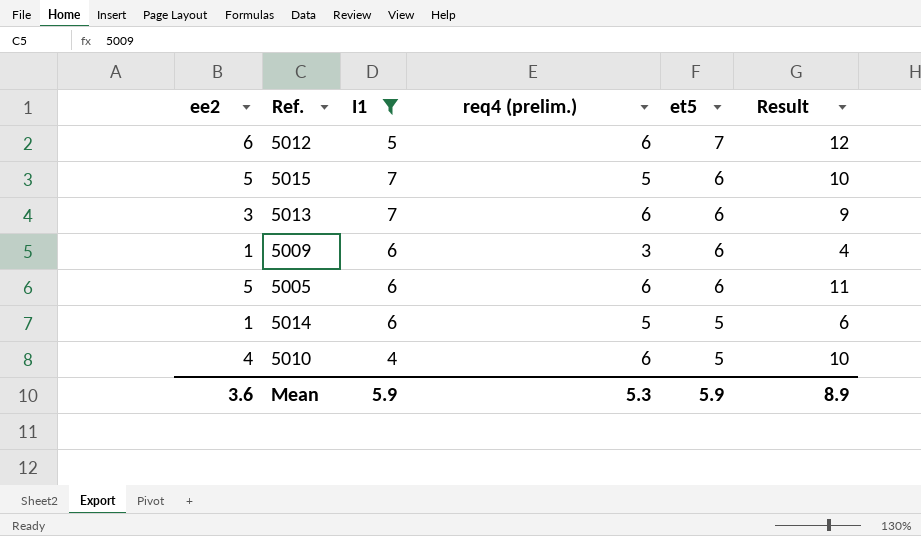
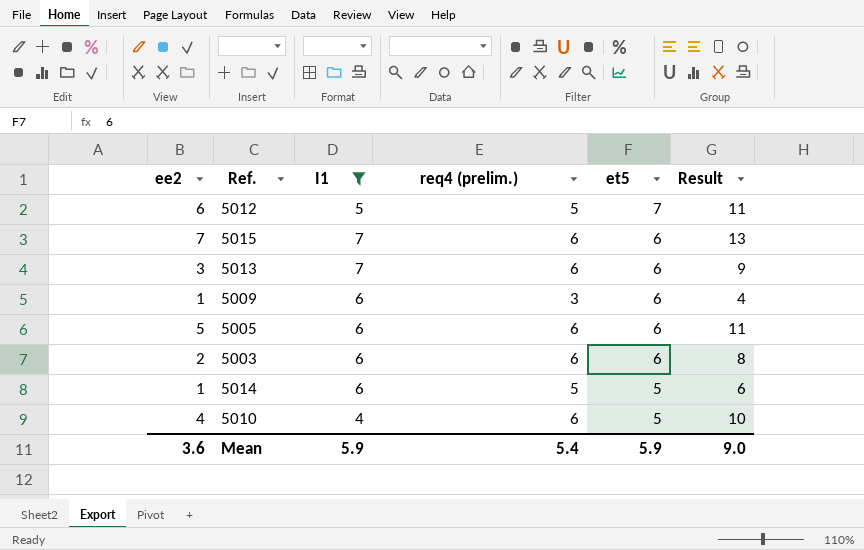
5012 | req4 (prelim.): 6 -> 5
5012 | Result: 12 -> 11
5015 | ee2: 5 -> 7
5015 | req4 (prelim.): 5 -> 6
5015 | Result: 10 -> 13
row 5003: none -> 2 | 6 | 6 | 6 | 8
Mean | req4 (prelim.): 5.3 -> 5.4
Mean | Result: 8.9 -> 9.0

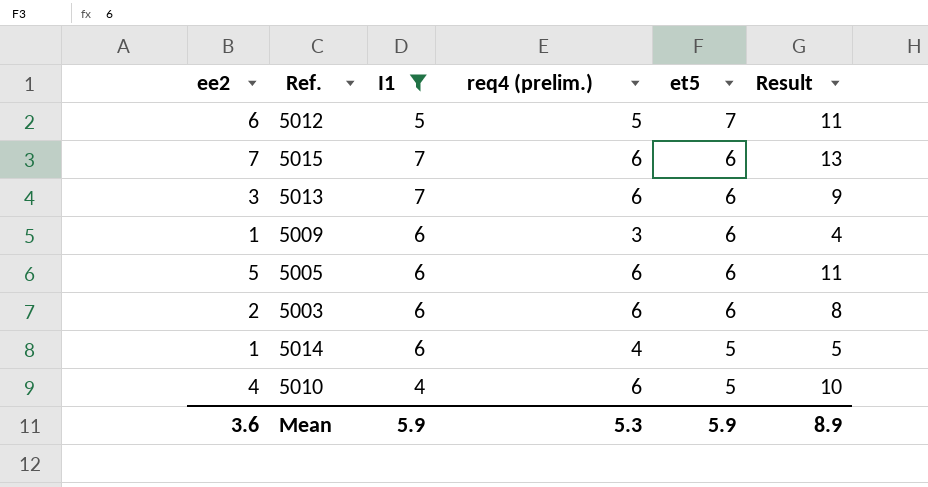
5014 | req4 (prelim.): 5 -> 4
5014 | Result: 6 -> 5
Mean | req4 (prelim.): 5.4 -> 5.3
Mean | Result: 9.0 -> 8.9

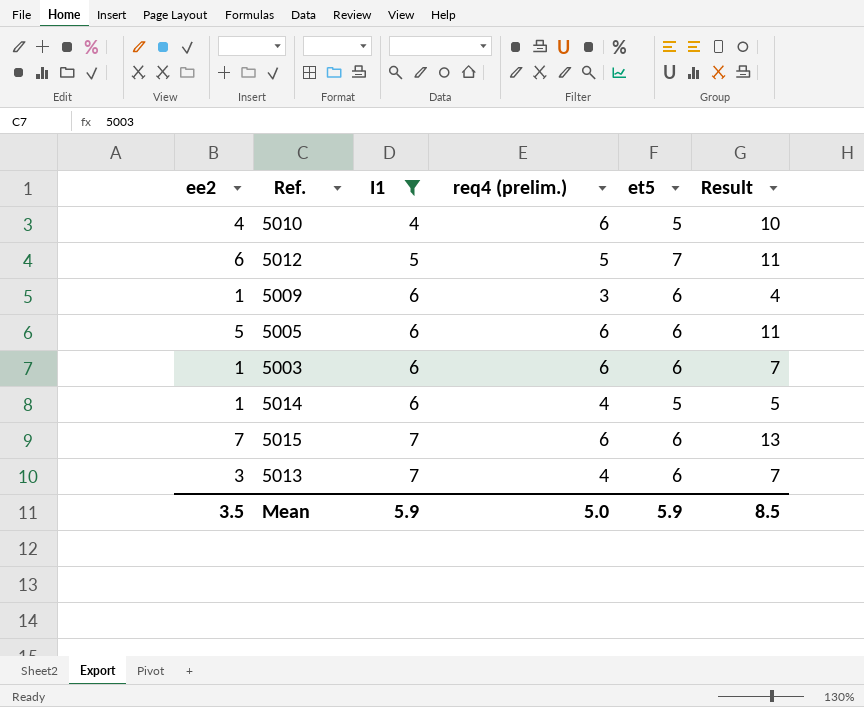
row order: et5 descending -> I1 ascending
5003 | ee2: 2 -> 1
5003 | Result: 8 -> 7
5013 | req4 (prelim.): 6 -> 4
5013 | Result: 9 -> 7
Mean | ee2: 3.6 -> 3.5
Mean | req4 (prelim.): 5.3 -> 5.0
Mean | Result: 8.9 -> 8.5

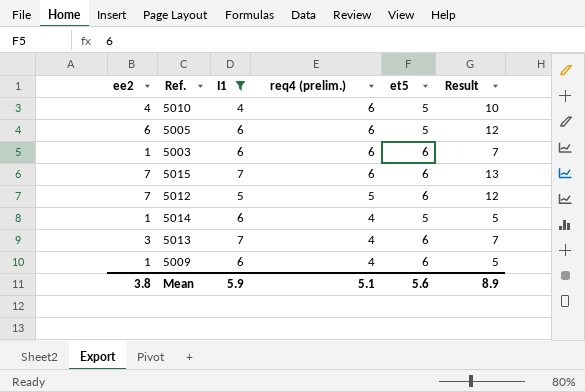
row order: I1 ascending -> req4 (prelim.) descending
5005 | ee2: 5 -> 6
5005 | et5: 6 -> 5
5005 | Result: 11 -> 12
5012 | ee2: 6 -> 7
5012 | et5: 7 -> 6
5012 | Result: 11 -> 12
5009 | req4 (prelim.): 3 -> 4
5009 | Result: 4 -> 5
Mean | ee2: 3.5 -> 3.8
Mean | req4 (prelim.): 5.0 -> 5.1
Mean | et5: 5.9 -> 5.6
Mean | Result: 8.5 -> 8.9

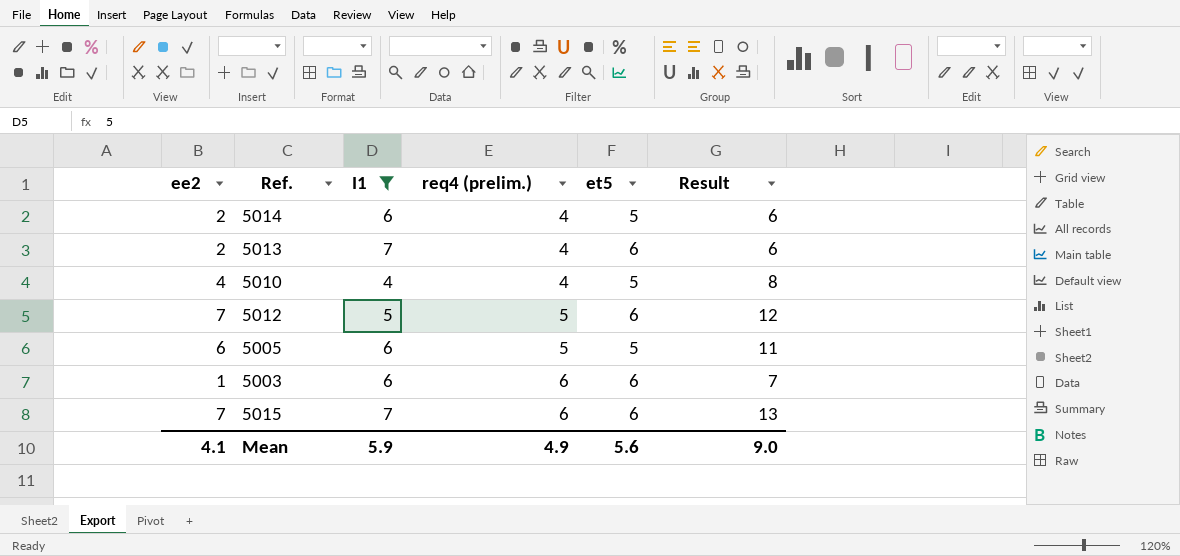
row order: req4 (prelim.) descending -> req4 (prelim.) ascending
row 5009: 1 | 6 | 4 | 6 | 5 -> none
5014 | ee2: 1 -> 2
5014 | Result: 5 -> 6
5013 | ee2: 3 -> 2
5013 | Result: 7 -> 6
5010 | req4 (prelim.): 6 -> 4
5010 | Result: 10 -> 8
5005 | req4 (prelim.): 6 -> 5
5005 | Result: 12 -> 11
Mean | ee2: 3.8 -> 4.1
Mean | req4 (prelim.): 5.1 -> 4.9
Mean | Result: 8.9 -> 9.0

